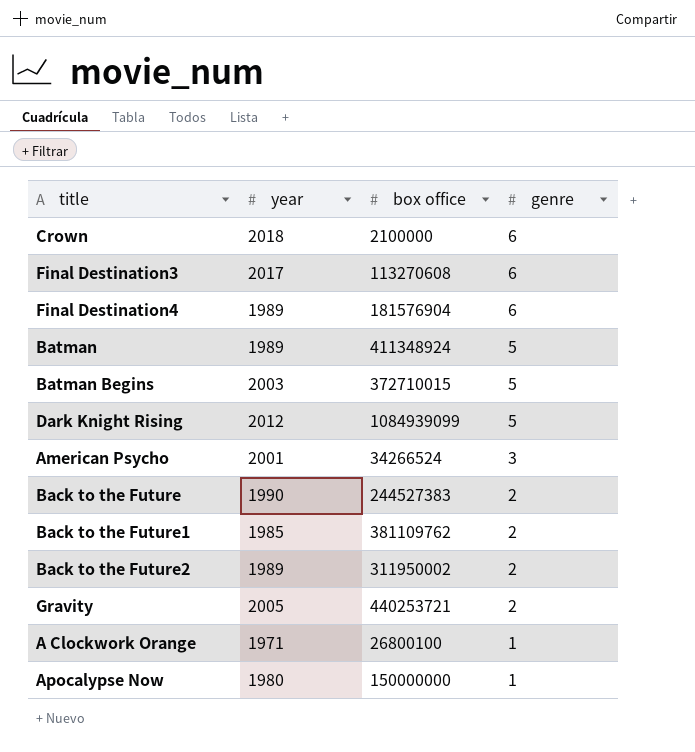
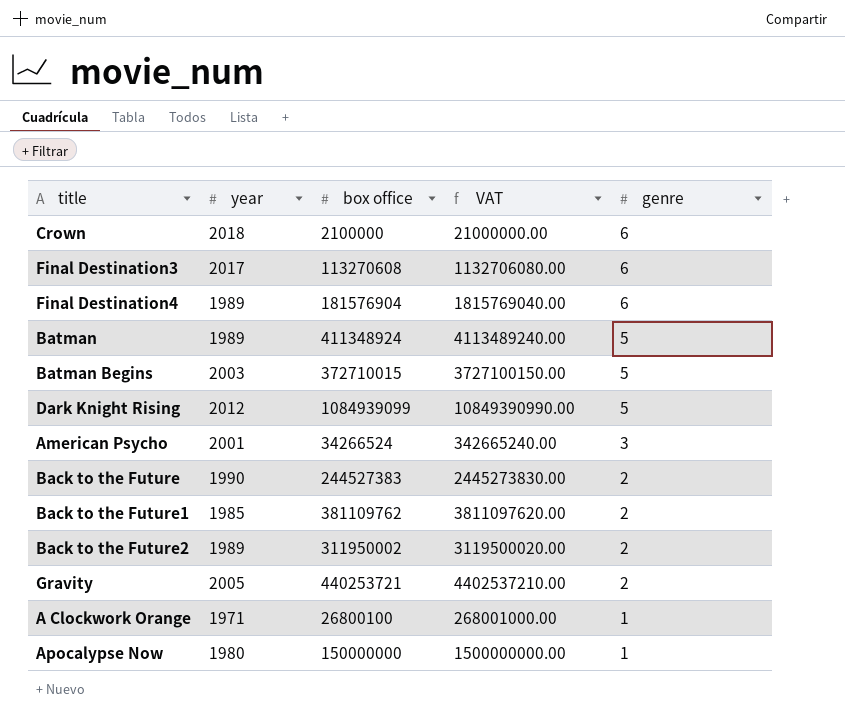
column VAT | formula: none -> [box office] * 10

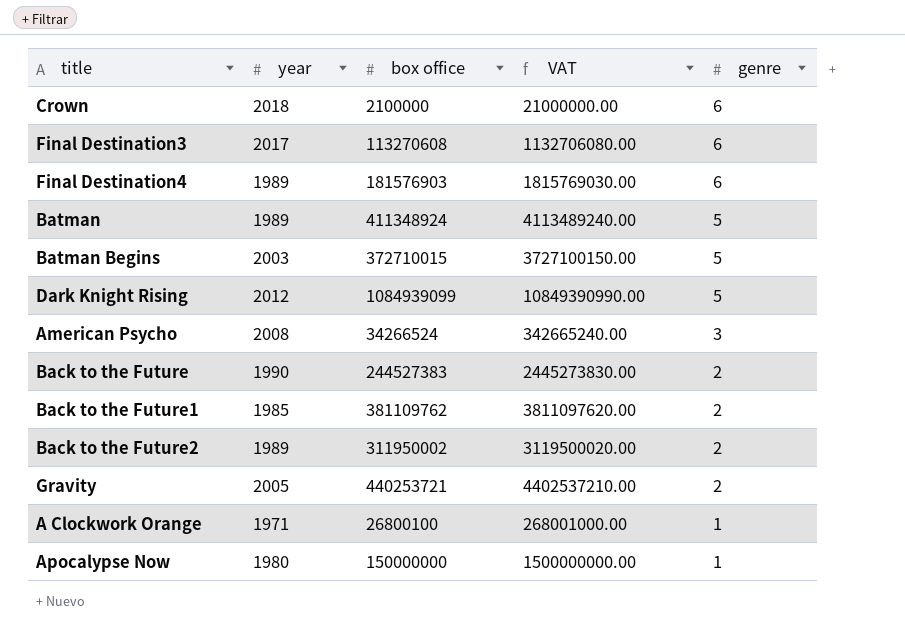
Final Destination4 | box office: 181576904 -> 181576903
Final Destination4 | VAT: 1815769040.00 -> 1815769030.00
American Psycho | year: 2001 -> 2008

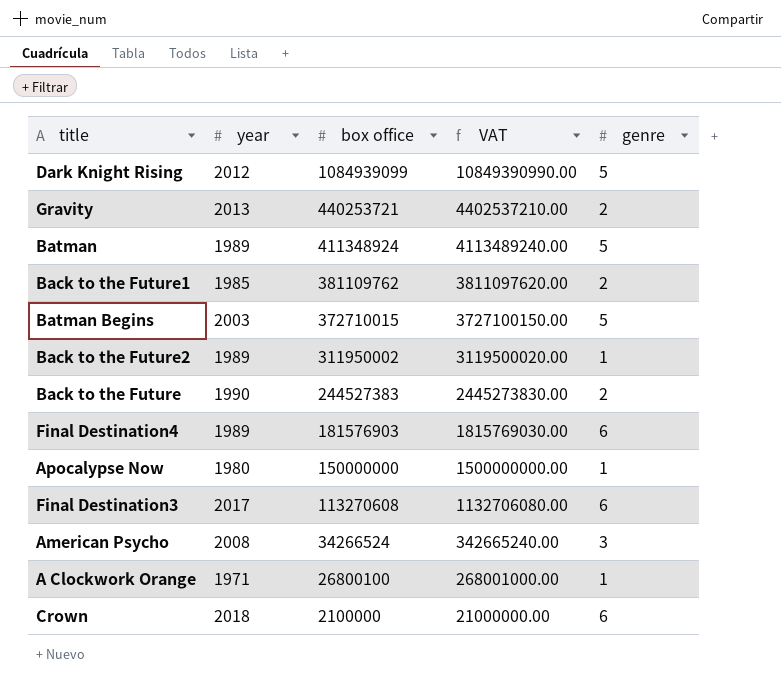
row order: genre descending -> box office descending
Gravity | year: 2005 -> 2013
Back to the Future2 | genre: 2 -> 1

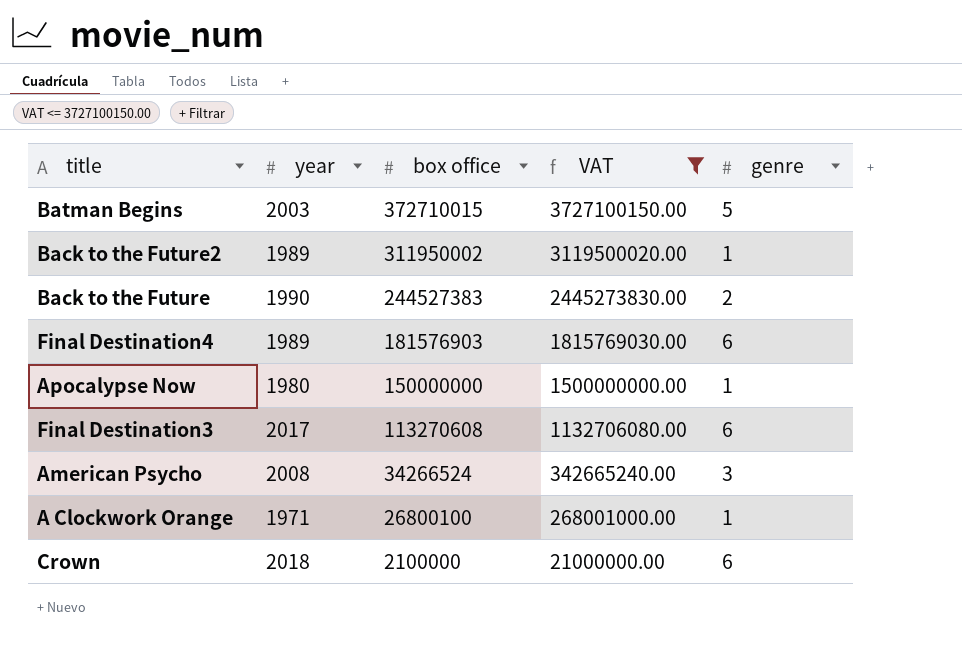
filter: none -> VAT <= 3727100150.00

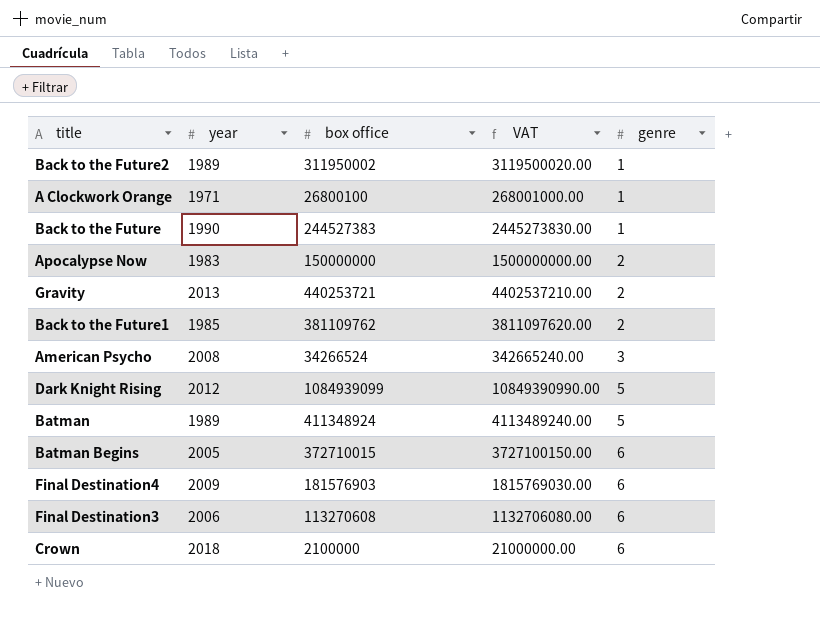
filter: VAT <= 3727100150.00 -> none
row order: box office descending -> genre ascending
Back to the Future | genre: 2 -> 1
Apocalypse Now | year: 1980 -> 1983
Apocalypse Now | genre: 1 -> 2
Batman Begins | year: 2003 -> 2005
Batman Begins | genre: 5 -> 6
Final Destination4 | year: 1989 -> 2009
Final Destination3 | year: 2017 -> 2006

